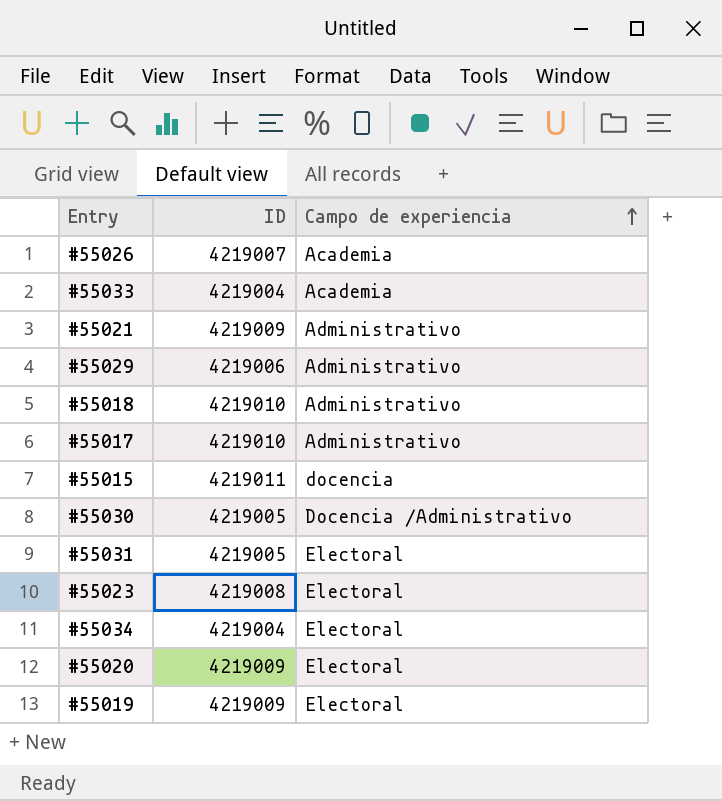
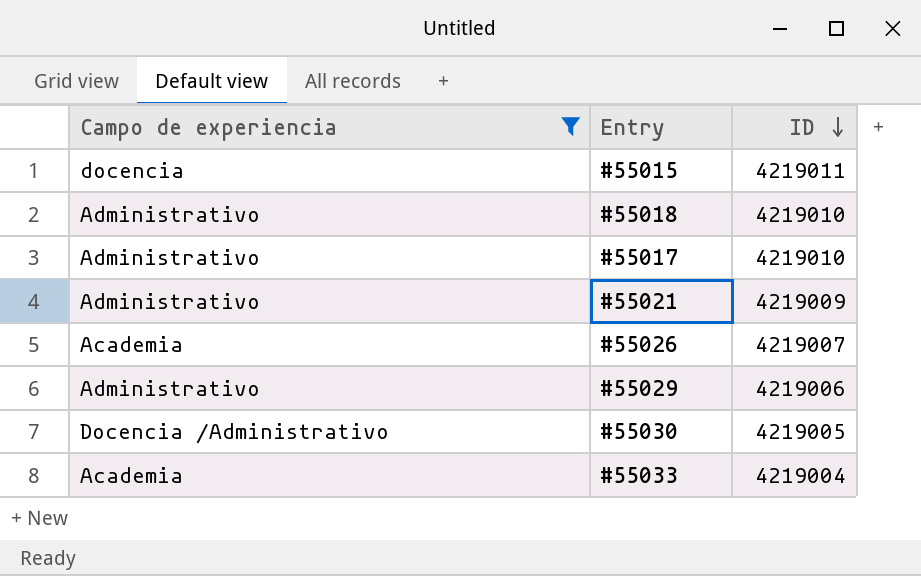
filter: none -> Campo de experiencia != Electoral
row order: Campo de experiencia ascending -> ID descending
column Campo de experiencia | position: 3 -> 1

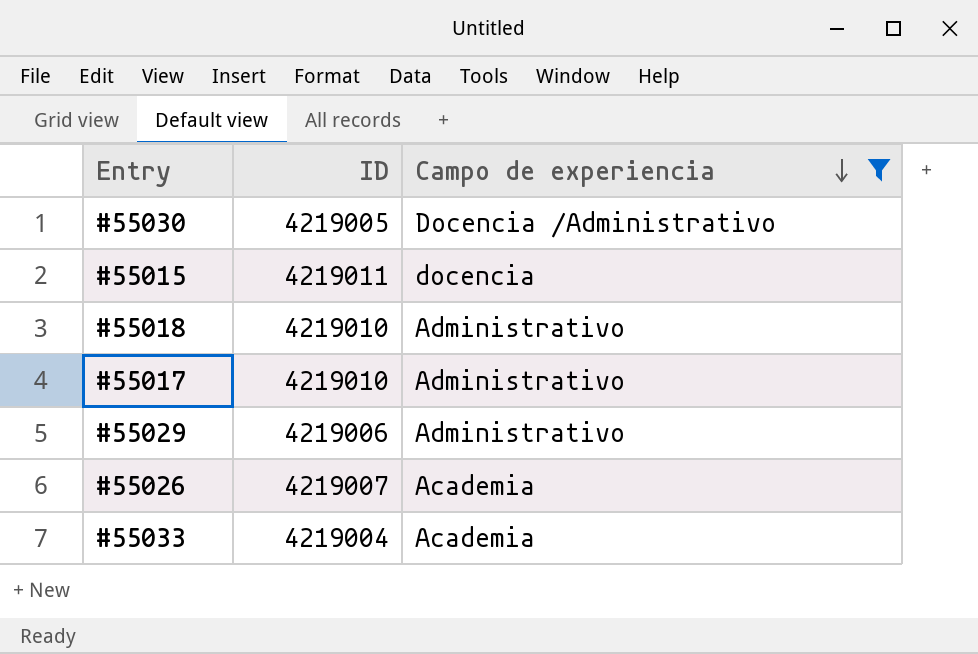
row order: ID descending -> Campo de experiencia descending
column Campo de experiencia | position: 1 -> 3
row #55021: Administrativo | 4219009 -> none

